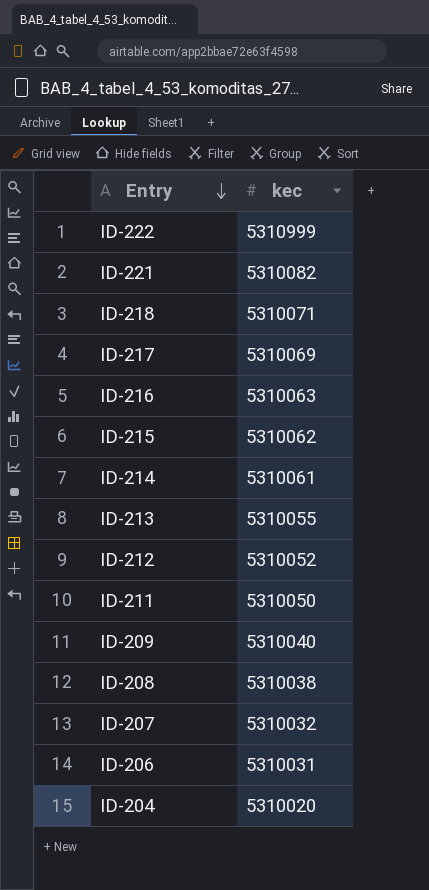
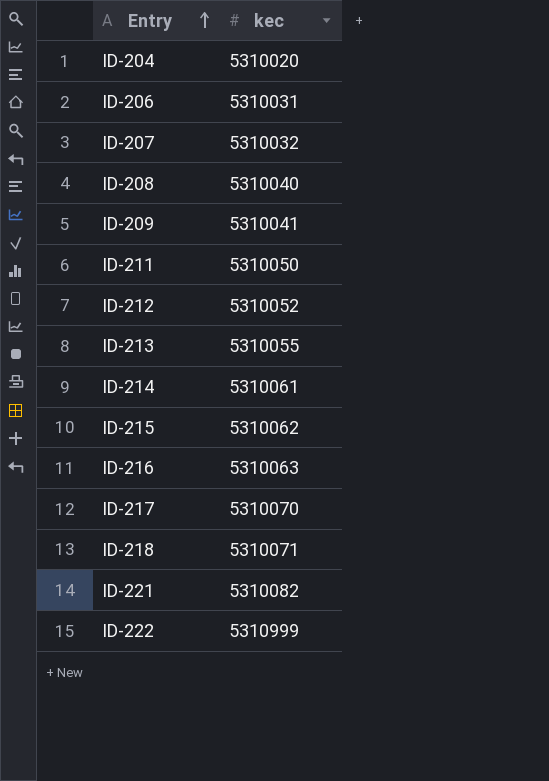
row order: Entry descending -> Entry ascending
ID-208 | kec: 5310038 -> 5310040
ID-209 | kec: 5310040 -> 5310041
ID-217 | kec: 5310069 -> 5310070

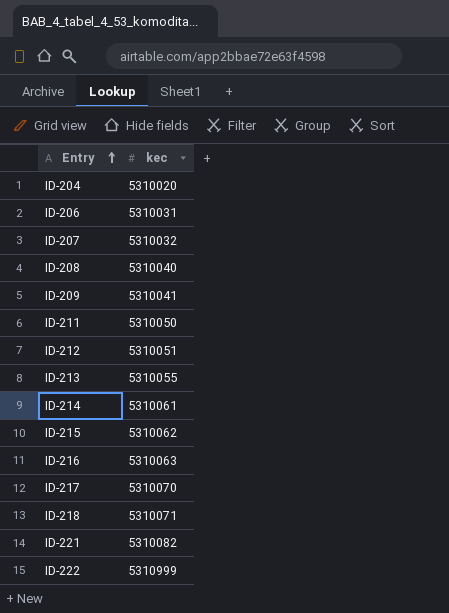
ID-212 | kec: 5310052 -> 5310051

